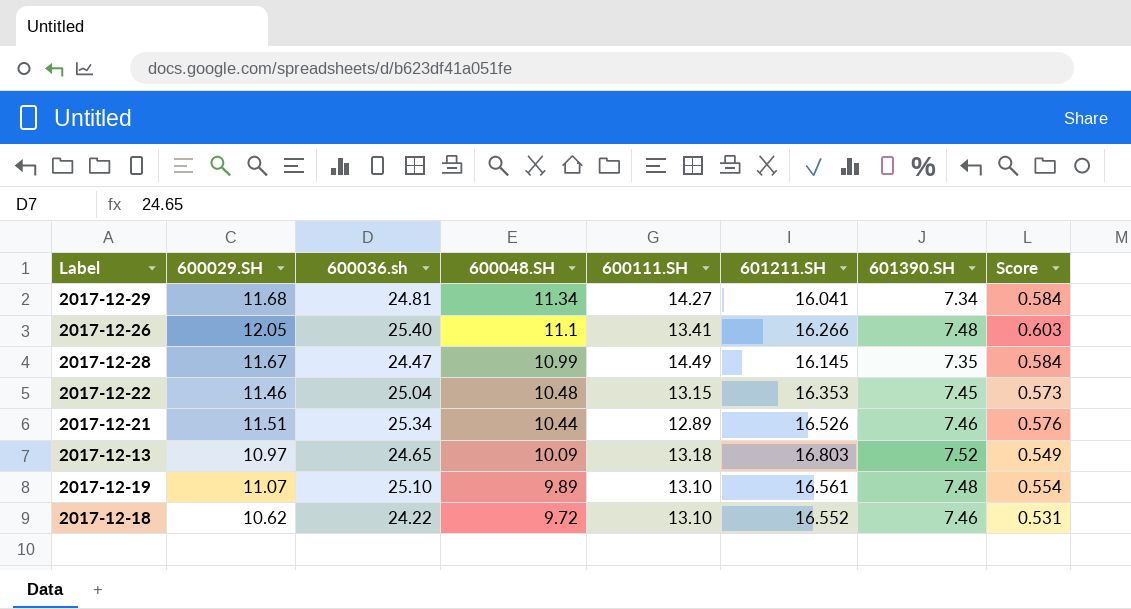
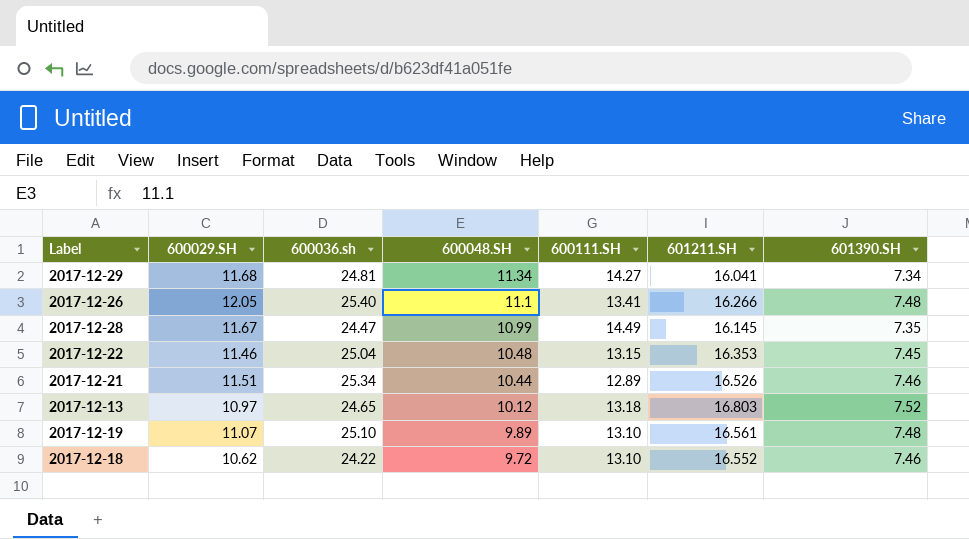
column Score | formula: [600029.SH] * 0.05 -> none
2017-12-13 | 600048.SH: 10.09 -> 10.12

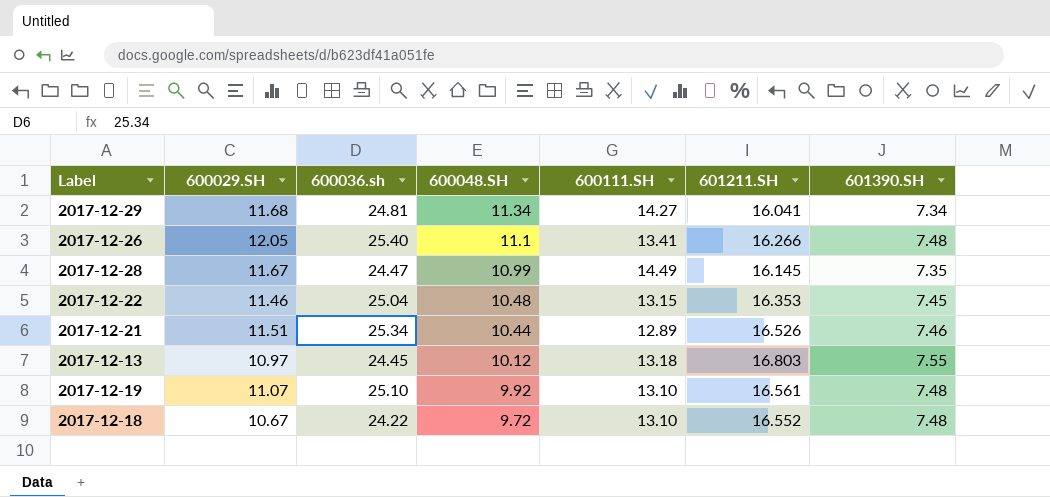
2017-12-13 | 600036.sh: 24.65 -> 24.45
2017-12-13 | 601390.SH: 7.52 -> 7.55
2017-12-19 | 600048.SH: 9.89 -> 9.92
2017-12-18 | 600029.SH: 10.62 -> 10.67
2017-12-18 | 601390.SH: 7.46 -> 7.48

